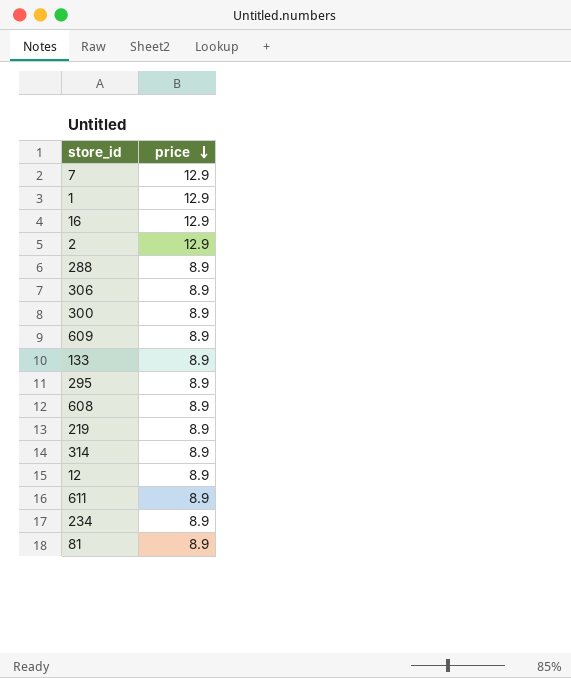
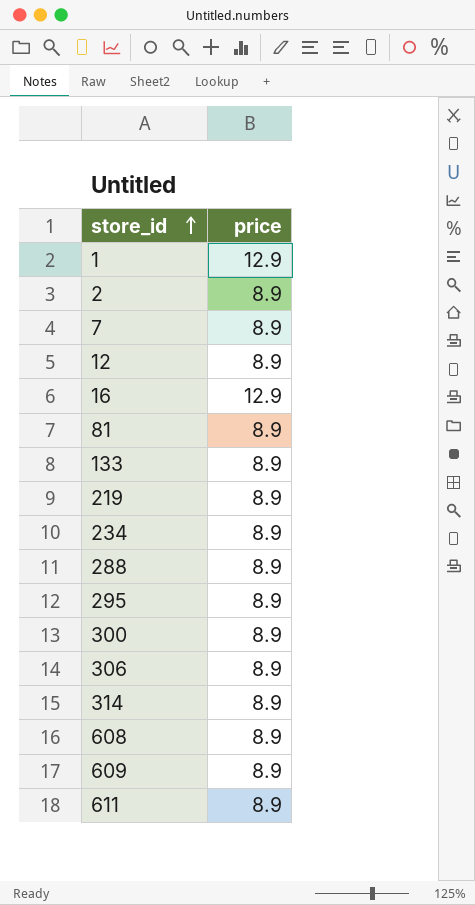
row order: price descending -> store_id ascending
2 | price: 12.9 -> 8.9
7 | price: 12.9 -> 8.9

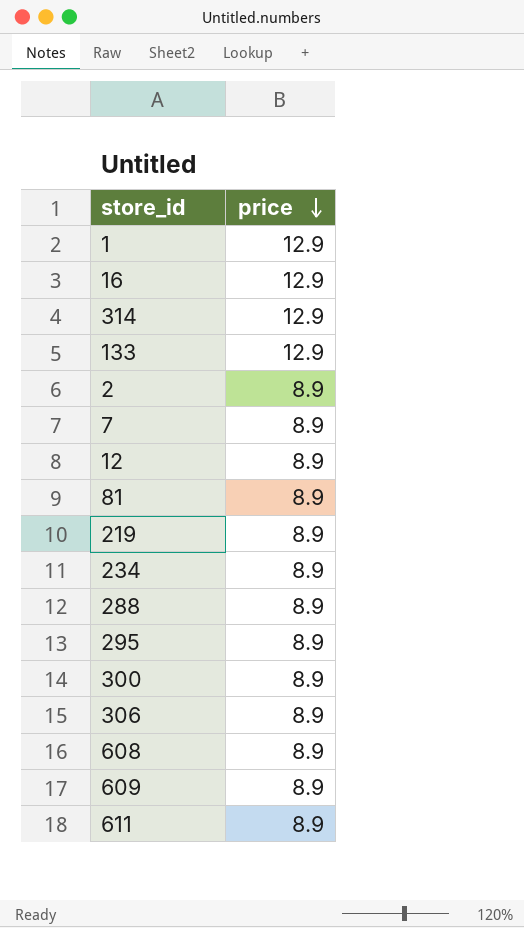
row order: store_id ascending -> price descending
314 | price: 8.9 -> 12.9
133 | price: 8.9 -> 12.9

